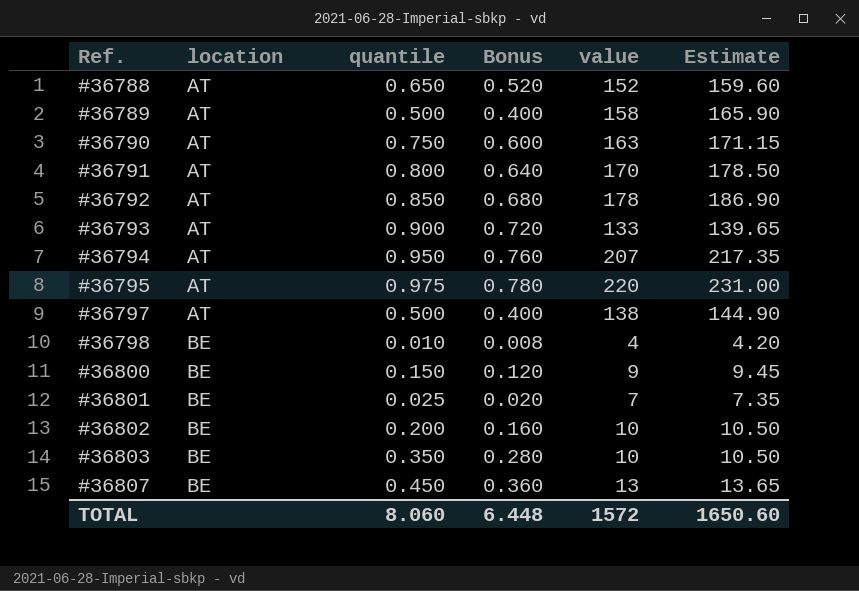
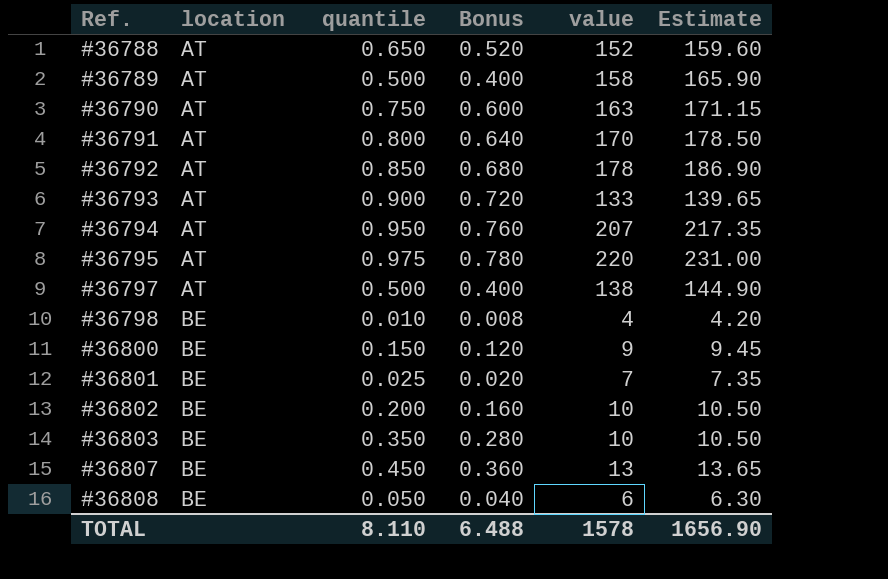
row #36808: none -> BE | 0.050 | 0.040 | 6 | 6.30
TOTAL | quantile: 8.060 -> 8.110
TOTAL | Bonus: 6.448 -> 6.488
TOTAL | value: 1572 -> 1578
TOTAL | Estimate: 1650.60 -> 1656.90

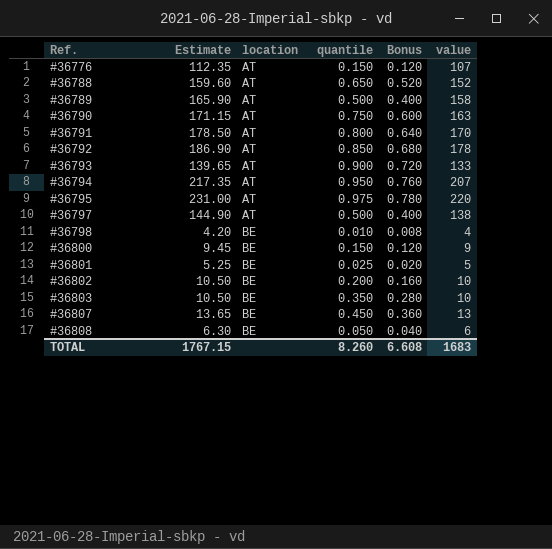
column Estimate | position: 6 -> 2
row #36776: none -> 112.35 | AT | 0.150 | 0.120 | 107
#36801 | Estimate: 7.35 -> 5.25
#36801 | value: 7 -> 5
TOTAL | Estimate: 1656.90 -> 1767.15
TOTAL | quantile: 8.110 -> 8.260
TOTAL | Bonus: 6.488 -> 6.608
TOTAL | value: 1578 -> 1683

